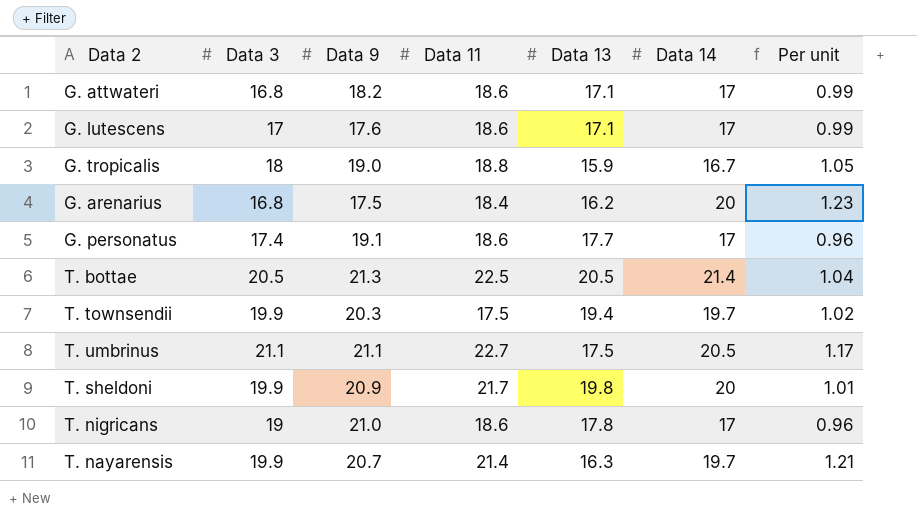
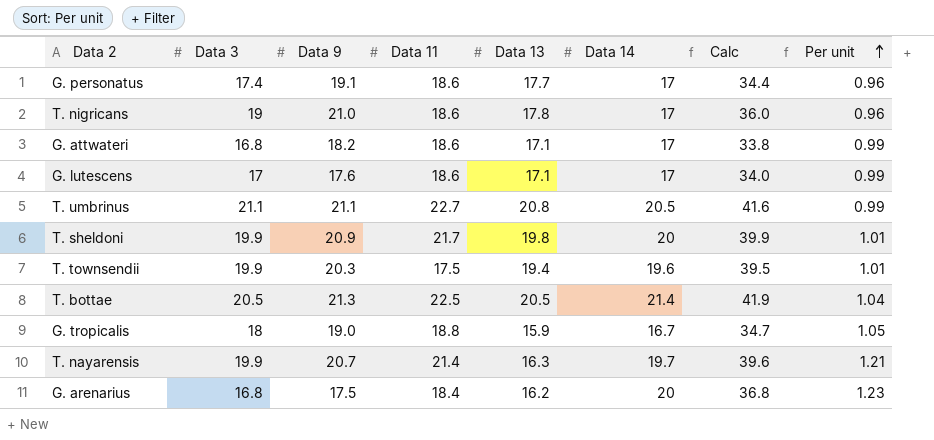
row order: none -> Per unit ascending
column Calc | formula: none -> [Data 3] + [Data 14]
T. umbrinus | Data 13: 17.5 -> 20.8
T. umbrinus | Per unit: 1.17 -> 0.99
T. townsendii | Data 14: 19.7 -> 19.6
T. townsendii | Per unit: 1.02 -> 1.01

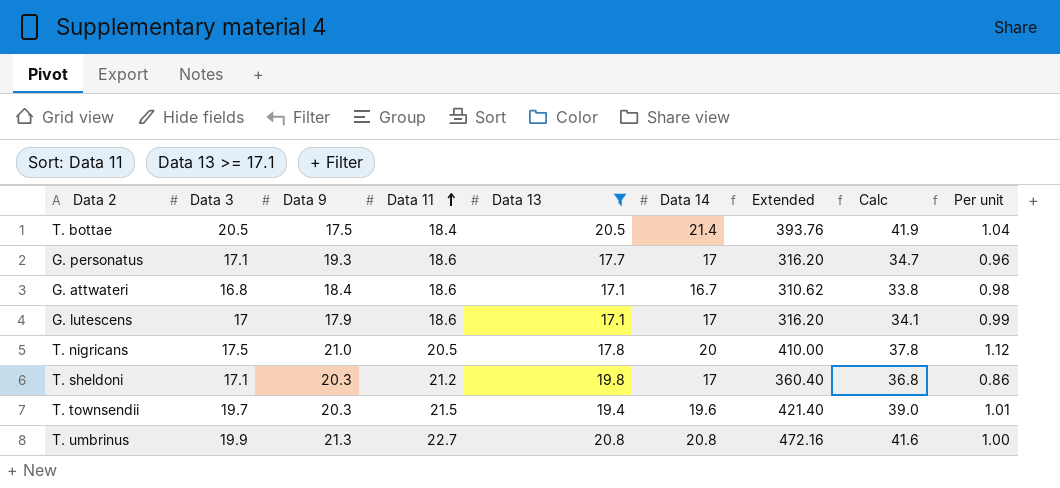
filter: none -> Data 13 >= 17.1
row order: Per unit ascending -> Data 11 ascending
column Extended | formula: none -> [Data 11] * [Data 14]
column Calc | formula: [Data 3] + [Data 14] -> [Data 13] + [Data 14]
T. bottae | Data 9: 21.3 -> 17.5
T. bottae | Data 11: 22.5 -> 18.4
G. personatus | Data 3: 17.4 -> 17.1
G. personatus | Data 9: 19.1 -> 19.3
G. attwateri | Data 9: 18.2 -> 18.4
G. attwateri | Data 14: 17 -> 16.7
G. attwateri | Per unit: 0.99 -> 0.98
G. lutescens | Data 9: 17.6 -> 17.9
T. nigricans | Data 3: 19 -> 17.5
T. nigricans | Data 11: 18.6 -> 20.5
T. nigricans | Data 14: 17 -> 20
T. nigricans | Per unit: 0.96 -> 1.12
T. sheldoni | Data 3: 19.9 -> 17.1
T. sheldoni | Data 9: 20.9 -> 20.3
T. sheldoni | Data 11: 21.7 -> 21.2
T. sheldoni | Data 14: 20 -> 17
T. sheldoni | Per unit: 1.01 -> 0.86
T. townsendii | Data 3: 19.9 -> 19.7
T. townsendii | Data 11: 17.5 -> 21.5
T. umbrinus | Data 3: 21.1 -> 19.9
T. umbrinus | Data 9: 21.1 -> 21.3
T. umbrinus | Data 14: 20.5 -> 20.8
T. umbrinus | Per unit: 0.99 -> 1.00

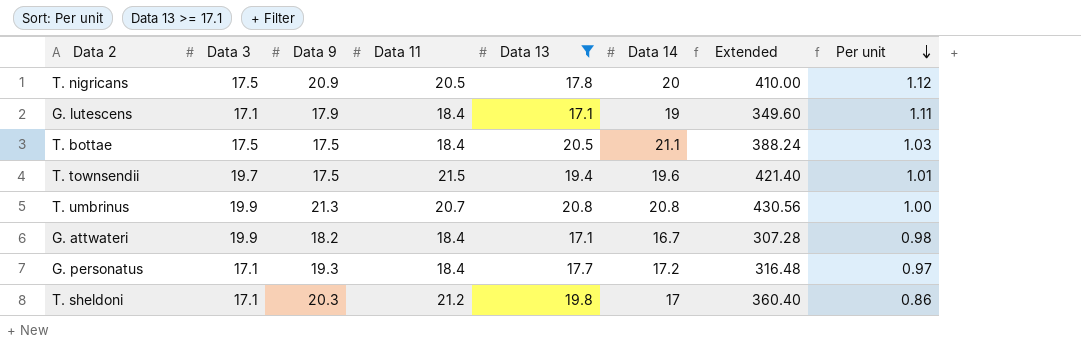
row order: Data 11 ascending -> Per unit descending
column Calc | formula: [Data 13] + [Data 14] -> none
T. nigricans | Data 9: 21.0 -> 20.9
G. lutescens | Data 3: 17 -> 17.1
G. lutescens | Data 11: 18.6 -> 18.4
G. lutescens | Data 14: 17 -> 19
G. lutescens | Extended: 316.20 -> 349.60
G. lutescens | Per unit: 0.99 -> 1.11
T. bottae | Data 3: 20.5 -> 17.5
T. bottae | Data 14: 21.4 -> 21.1
T. bottae | Extended: 393.76 -> 388.24
T. bottae | Per unit: 1.04 -> 1.03
T. townsendii | Data 9: 20.3 -> 17.5
T. umbrinus | Data 11: 22.7 -> 20.7
T. umbrinus | Extended: 472.16 -> 430.56
G. attwateri | Data 3: 16.8 -> 19.9
G. attwateri | Data 9: 18.4 -> 18.2
G. attwateri | Data 11: 18.6 -> 18.4
G. attwateri | Extended: 310.62 -> 307.28
G. personatus | Data 11: 18.6 -> 18.4
G. personatus | Data 14: 17 -> 17.2
G. personatus | Extended: 316.20 -> 316.48
G. personatus | Per unit: 0.96 -> 0.97

